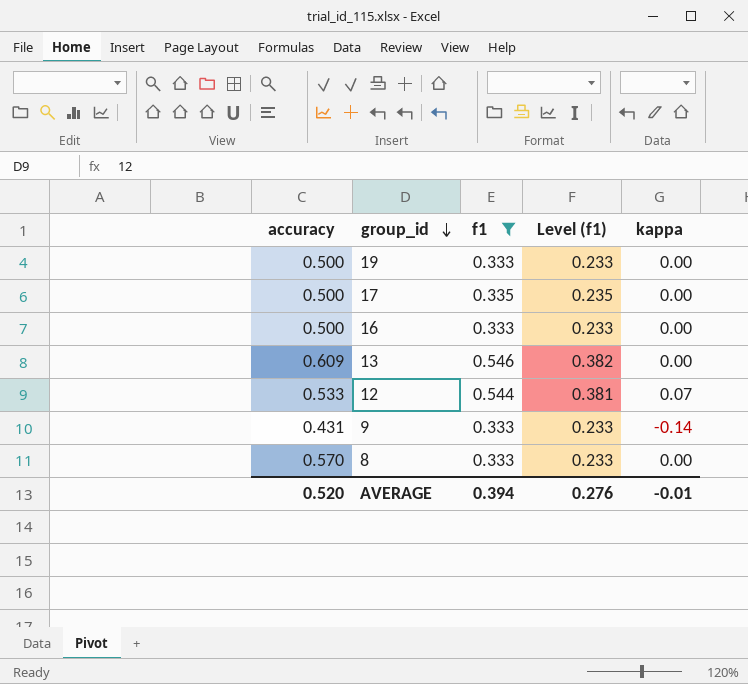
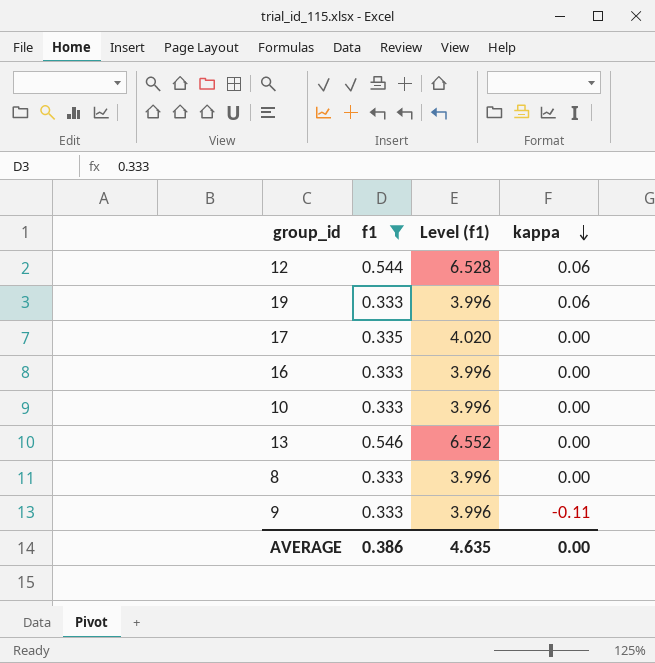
row order: group_id descending -> kappa descending
column accuracy | position: 1 -> none
column Level (f1) | formula: [f1] * 0.7 -> [f1] * 12
12 | kappa: 0.07 -> 0.06
19 | kappa: 0.00 -> 0.06
row 10: none -> 0.333 | 3.996 | 0.00
9 | kappa: -0.14 -> -0.11
AVERAGE | f1: 0.394 -> 0.386
AVERAGE | Level (f1): 0.276 -> 4.635
AVERAGE | kappa: -0.01 -> 0.00

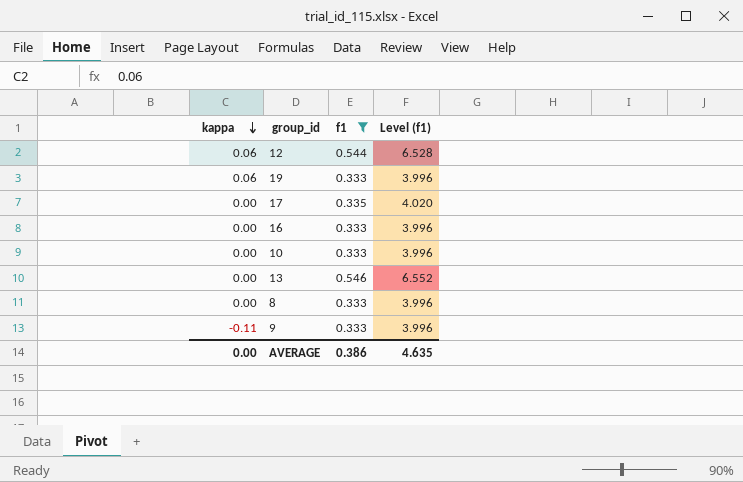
column kappa | position: 4 -> 1

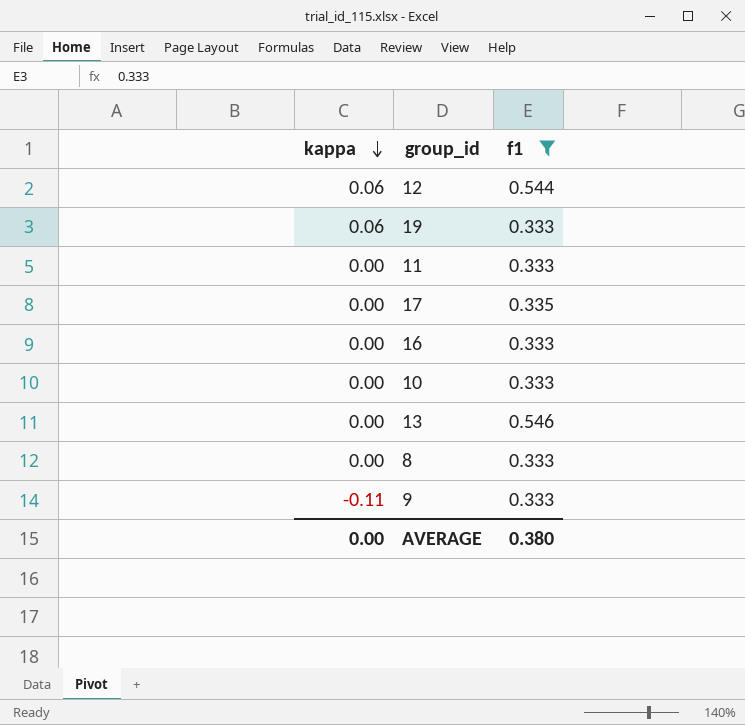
column Level (f1) | formula: [f1] * 12 -> none
row 11: none -> 0.00 | 0.333
AVERAGE | f1: 0.386 -> 0.380

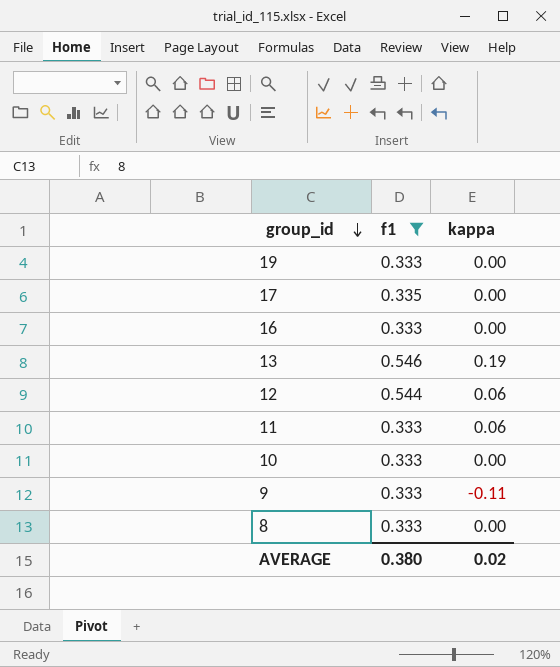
row order: kappa descending -> group_id descending
column kappa | position: 1 -> 3
19 | kappa: 0.06 -> 0.00
13 | kappa: 0.00 -> 0.19
11 | kappa: 0.00 -> 0.06
AVERAGE | kappa: 0.00 -> 0.02

